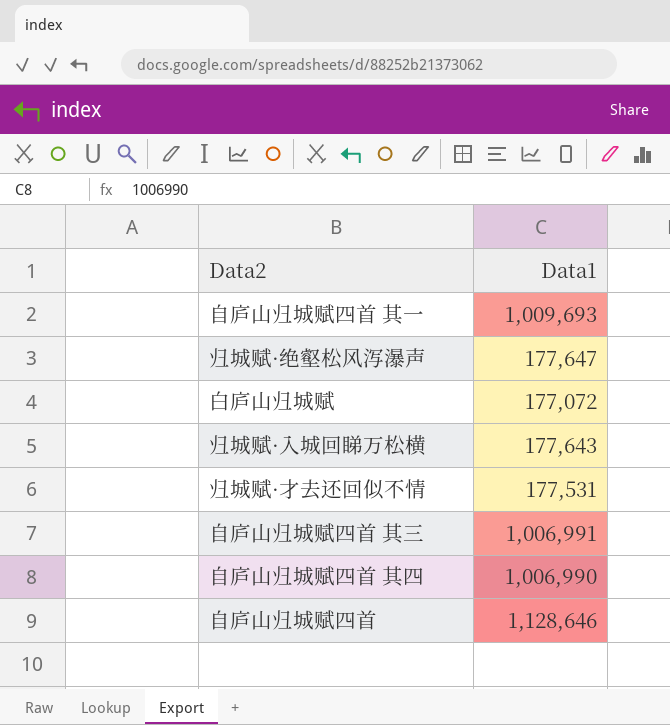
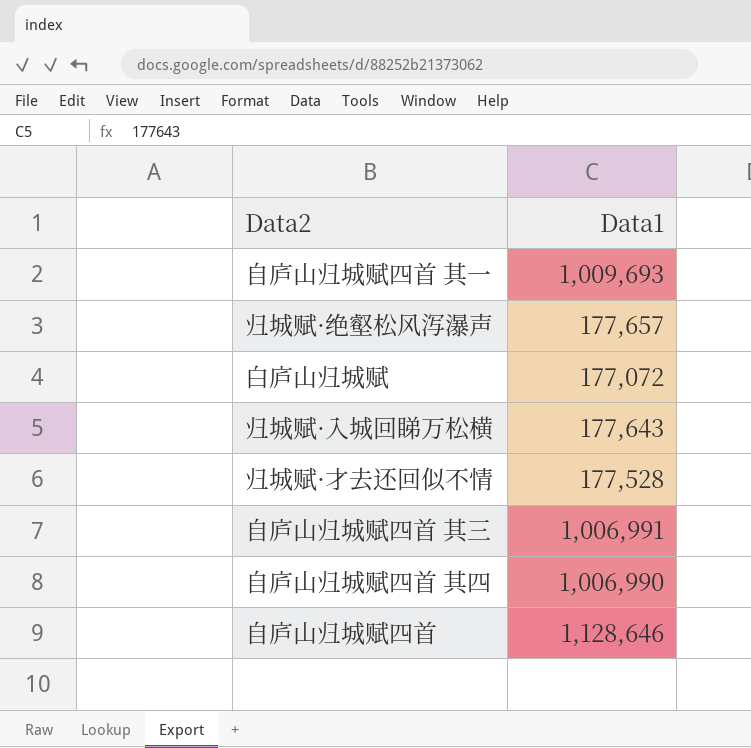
归城赋·绝壑松风泻瀑声 | Data1: 177,647 -> 177,657
归城赋·才去还回似不情 | Data1: 177,531 -> 177,528

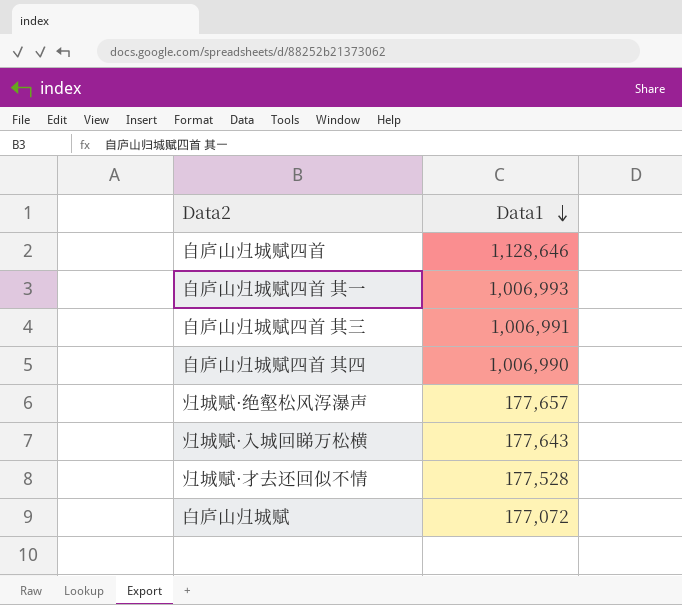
row order: none -> Data1 descending
自庐山归城赋四首 其一 | Data1: 1,009,693 -> 1,006,993

